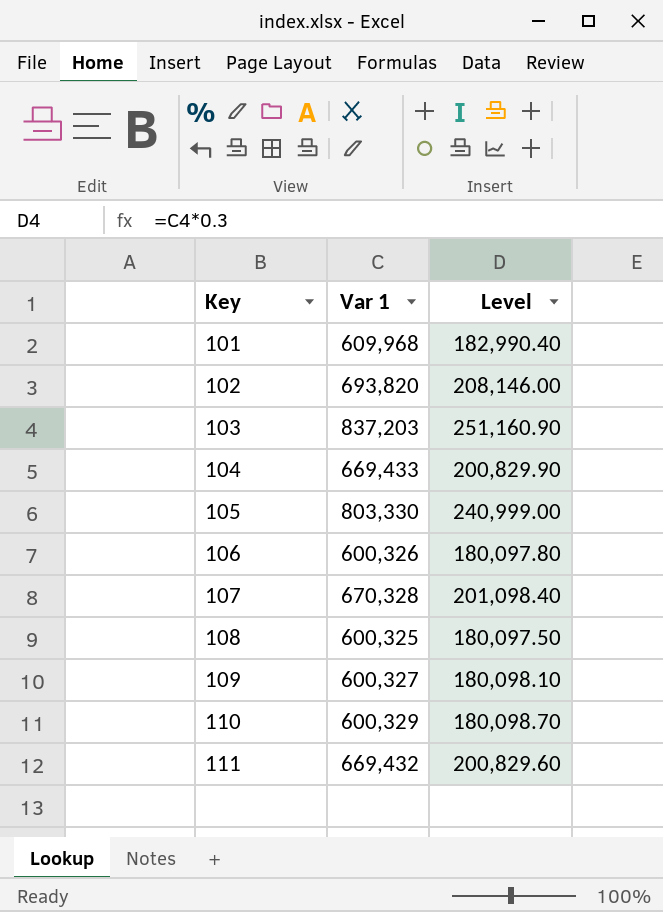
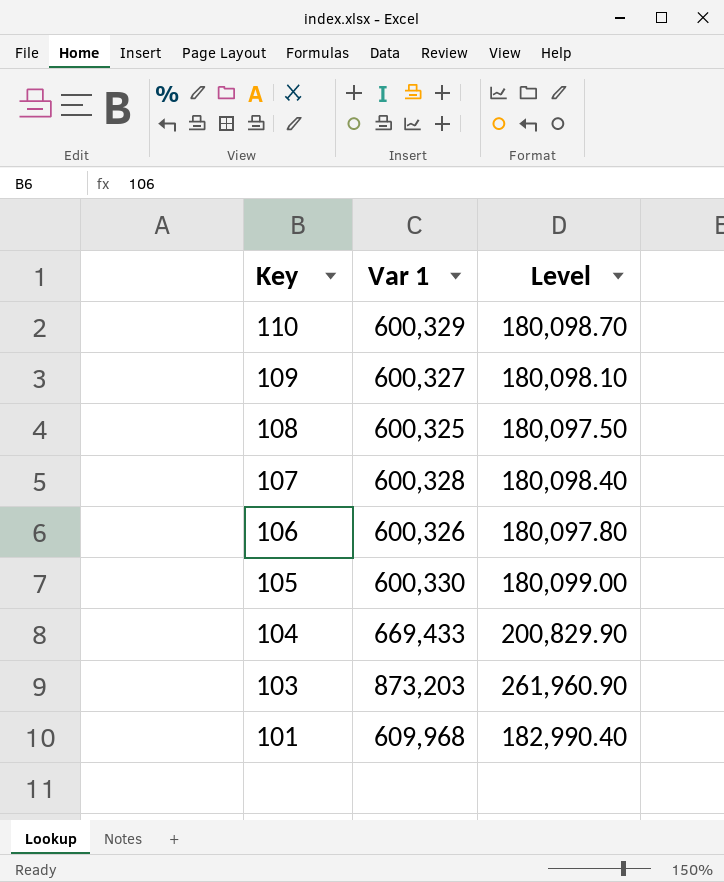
row order: Key ascending -> Key descending
row 102: 693,820 | 208,146.00 -> none
row 111: 669,432 | 200,829.60 -> none
107 | Var 1: 670,328 -> 600,328
107 | Level: 201,098.40 -> 180,098.40
105 | Var 1: 803,330 -> 600,330
105 | Level: 240,999.00 -> 180,099.00
103 | Var 1: 837,203 -> 873,203
103 | Level: 251,160.90 -> 261,960.90

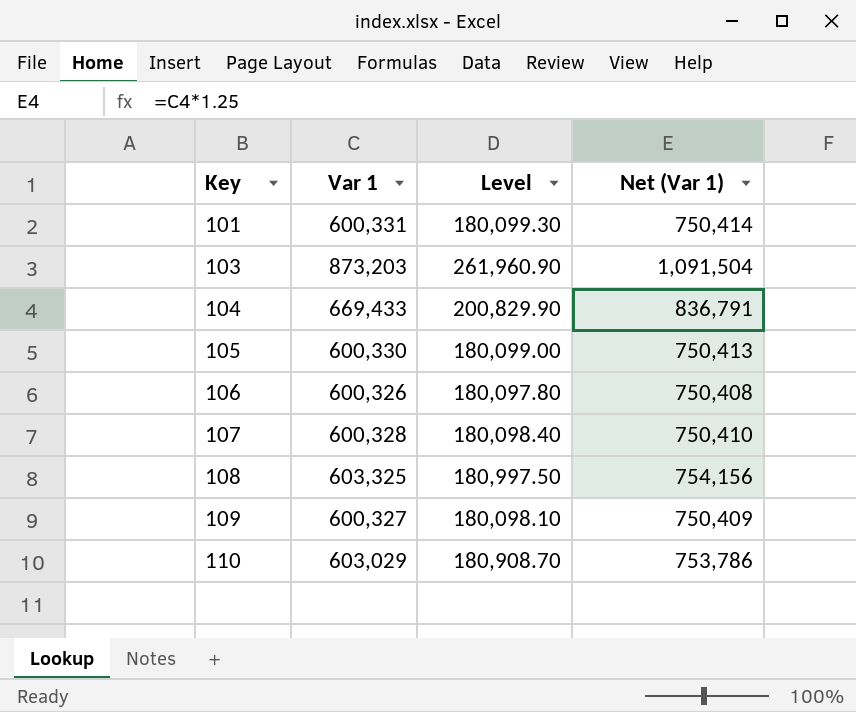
row order: Key descending -> Key ascending
column Net (Var 1) | formula: none -> [Var 1] * 1.25
101 | Var 1: 609,968 -> 600,331
101 | Level: 182,990.40 -> 180,099.30
108 | Var 1: 600,325 -> 603,325
108 | Level: 180,097.50 -> 180,997.50
110 | Var 1: 600,329 -> 603,029
110 | Level: 180,098.70 -> 180,908.70

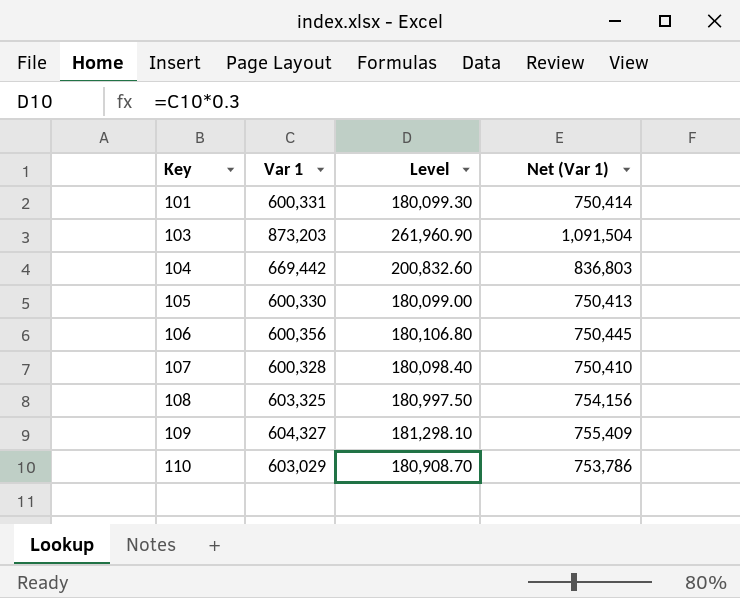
104 | Var 1: 669,433 -> 669,442
104 | Level: 200,829.90 -> 200,832.60
104 | Net (Var 1): 836,791 -> 836,803
106 | Var 1: 600,326 -> 600,356
106 | Level: 180,097.80 -> 180,106.80
106 | Net (Var 1): 750,408 -> 750,445
109 | Var 1: 600,327 -> 604,327
109 | Level: 180,098.10 -> 181,298.10
109 | Net (Var 1): 750,409 -> 755,409

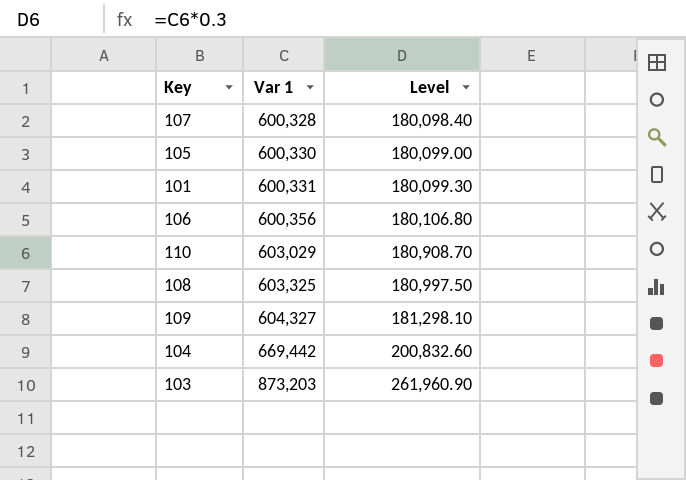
row order: Key ascending -> Var 1 ascending
column Net (Var 1) | formula: [Var 1] * 1.25 -> none

